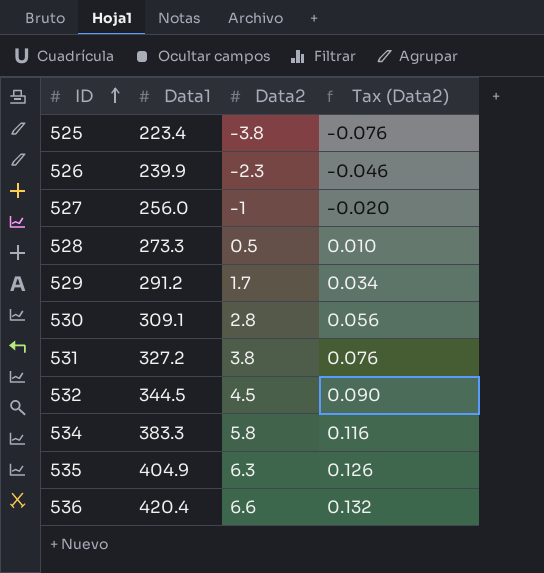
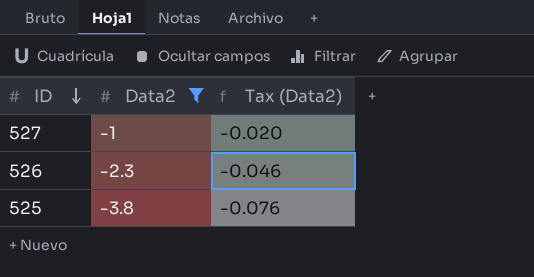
filter: none -> Data2 <= -1
row order: ID ascending -> ID descending
column Data1 | position: 2 -> none

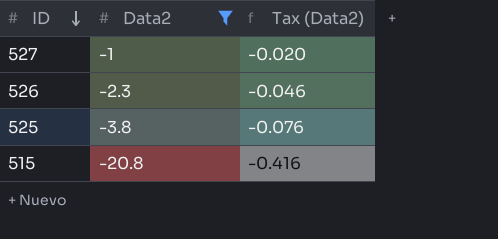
row 515: none -> -20.8 | -0.416

